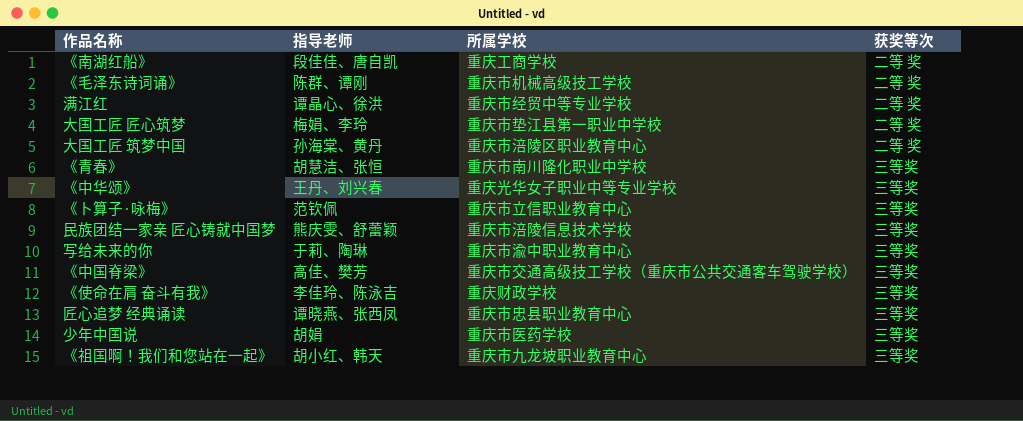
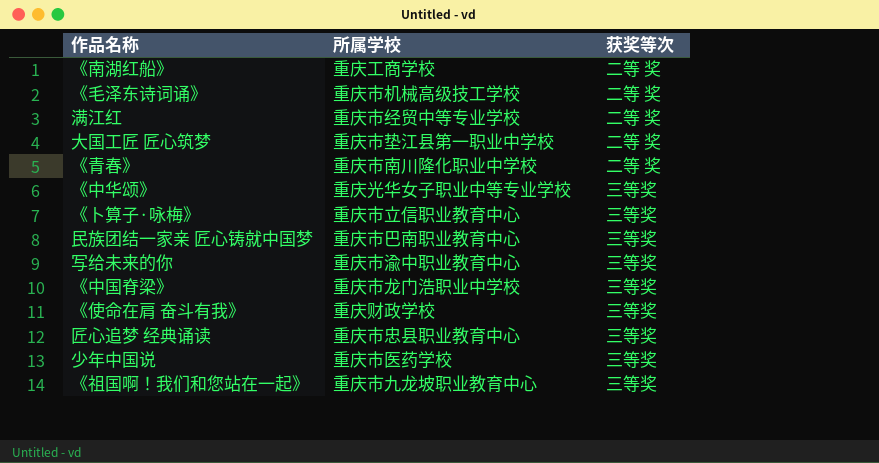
column 指导老师 | position: 2 -> none
row 大国工匠 筑梦中国: 孙海棠、黄丹 | 重庆市涪陵区职业教育中心 | 二等 奖 -> none
《青春》 | 获奖等次: 三等奖 -> 二等 奖
民族团结一家亲 匠心铸就中国梦 | 所属学校: 重庆市涪陵信息技术学校 -> 重庆市巴南职业教育中心
《中国脊梁》 | 所属学校: 重庆市交通高级技工学校（重庆市公共交通客车驾驶学校） -> 重庆市龙门浩职业中学校

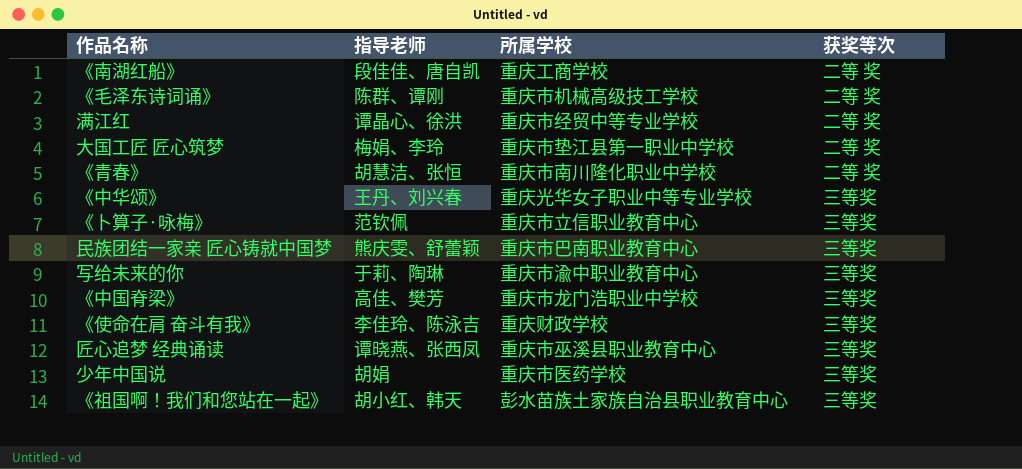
column 指导老师 | position: none -> 2
匠心追梦 经典诵读 | 所属学校: 重庆市忠县职业教育中心 -> 重庆市巫溪县职业教育中心
《祖国啊！我们和您站在一起》 | 所属学校: 重庆市九龙坡职业教育中心 -> 彭水苗族土家族自治县职业教育中心

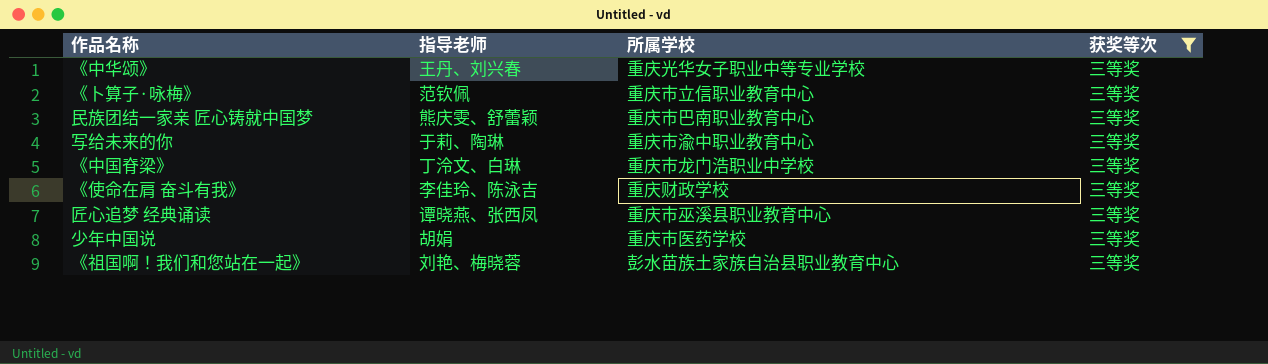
filter: none -> 获奖等次 = 三等奖
《中国脊梁》 | 指导老师: 高佳、樊芳 -> 丁泠文、白琳
《祖国啊！我们和您站在一起》 | 指导老师: 胡小红、韩天 -> 刘艳、梅晓蓉

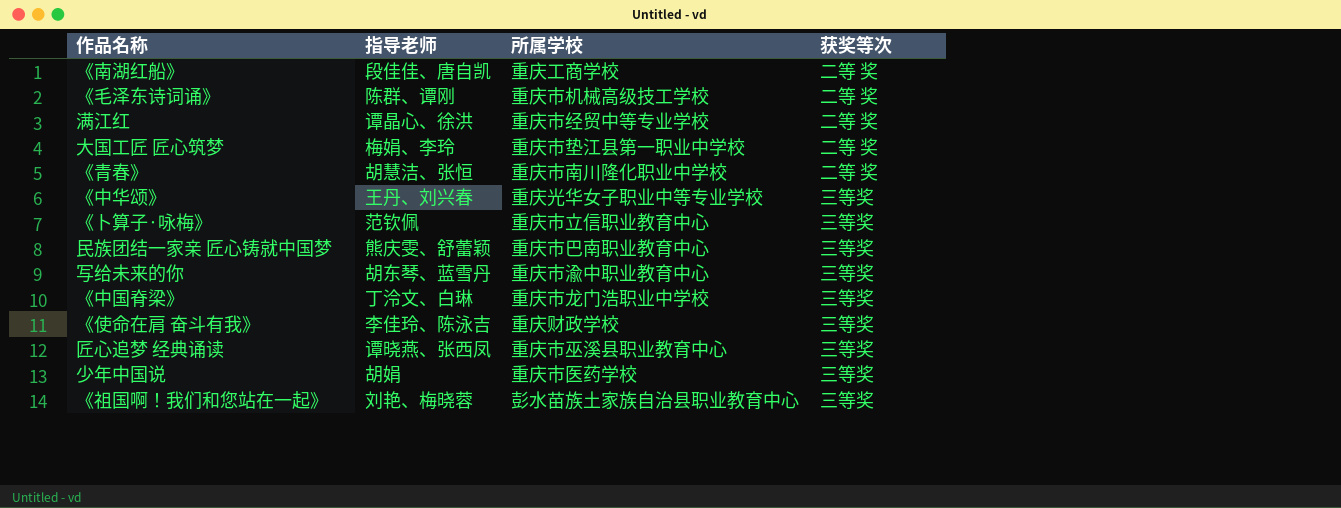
filter: 获奖等次 = 三等奖 -> none
写给未来的你 | 指导老师: 于莉、陶琳 -> 胡东琴、蓝雪丹

